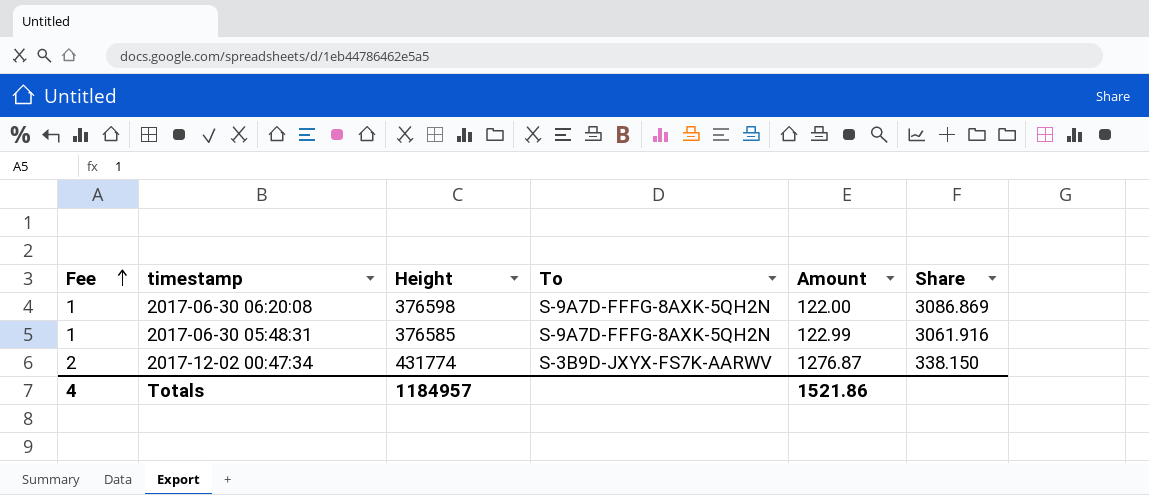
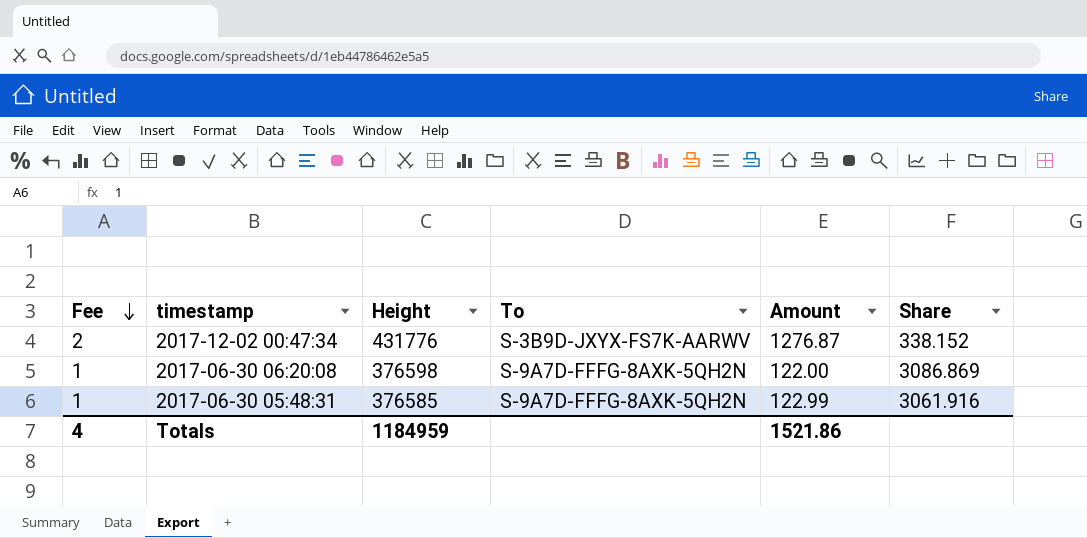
row order: Fee ascending -> Fee descending
2017-12-02 00:47:34 | Height: 431774 -> 431776
2017-12-02 00:47:34 | Share: 338.150 -> 338.152
Totals | Height: 1184957 -> 1184959

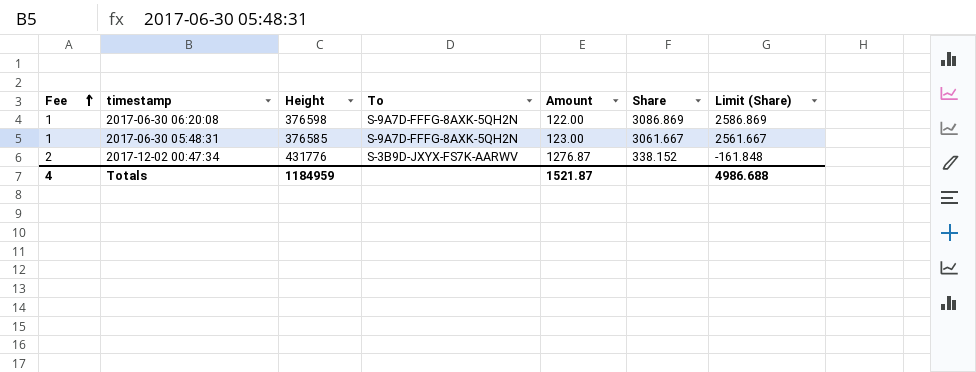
row order: Fee descending -> Fee ascending
column Limit (Share) | formula: none -> [Share] - 500
2017-06-30 05:48:31 | Amount: 122.99 -> 123.00
2017-06-30 05:48:31 | Share: 3061.916 -> 3061.667
Totals | Amount: 1521.86 -> 1521.87

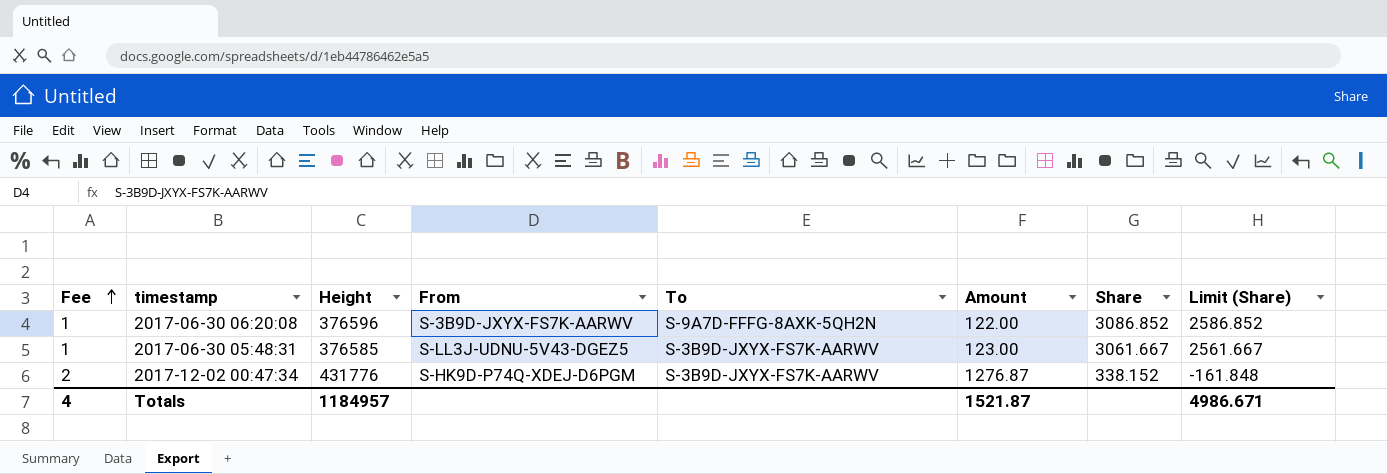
column From | position: none -> 4
2017-06-30 06:20:08 | Height: 376598 -> 376596
2017-06-30 06:20:08 | Share: 3086.869 -> 3086.852
2017-06-30 06:20:08 | Limit (Share): 2586.869 -> 2586.852
2017-06-30 05:48:31 | To: S-9A7D-FFFG-8AXK-5QH2N -> S-3B9D-JXYX-FS7K-AARWV
Totals | Height: 1184959 -> 1184957
Totals | Limit (Share): 4986.688 -> 4986.671

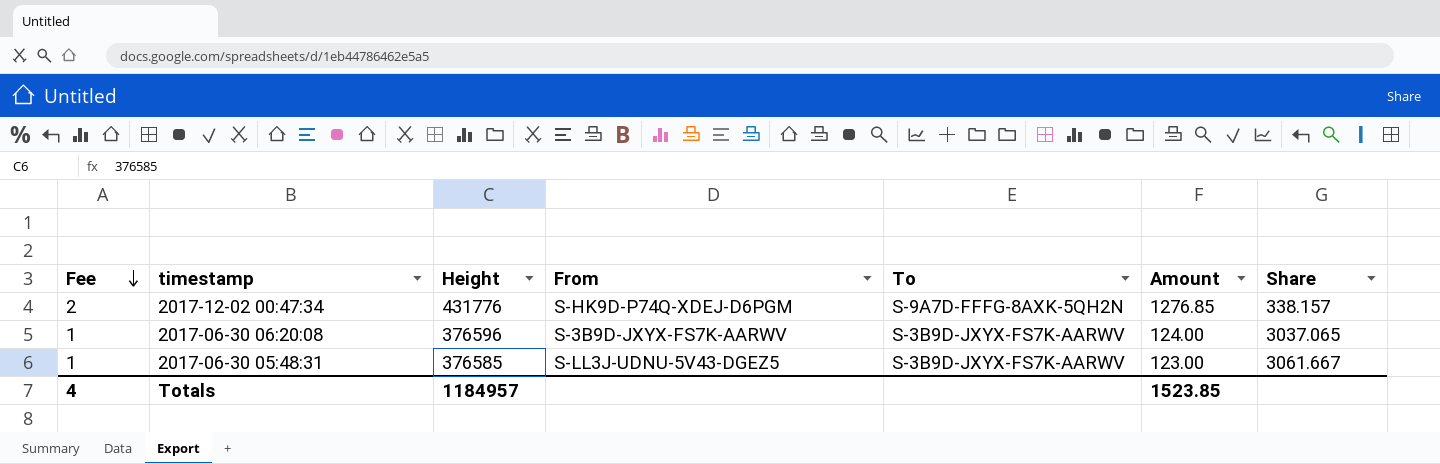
row order: Fee ascending -> Fee descending
column Limit (Share) | formula: [Share] - 500 -> none
2017-12-02 00:47:34 | To: S-3B9D-JXYX-FS7K-AARWV -> S-9A7D-FFFG-8AXK-5QH2N
2017-12-02 00:47:34 | Amount: 1276.87 -> 1276.85
2017-12-02 00:47:34 | Share: 338.152 -> 338.157
2017-06-30 06:20:08 | To: S-9A7D-FFFG-8AXK-5QH2N -> S-3B9D-JXYX-FS7K-AARWV
2017-06-30 06:20:08 | Amount: 122.00 -> 124.00
2017-06-30 06:20:08 | Share: 3086.852 -> 3037.065
Totals | Amount: 1521.87 -> 1523.85

